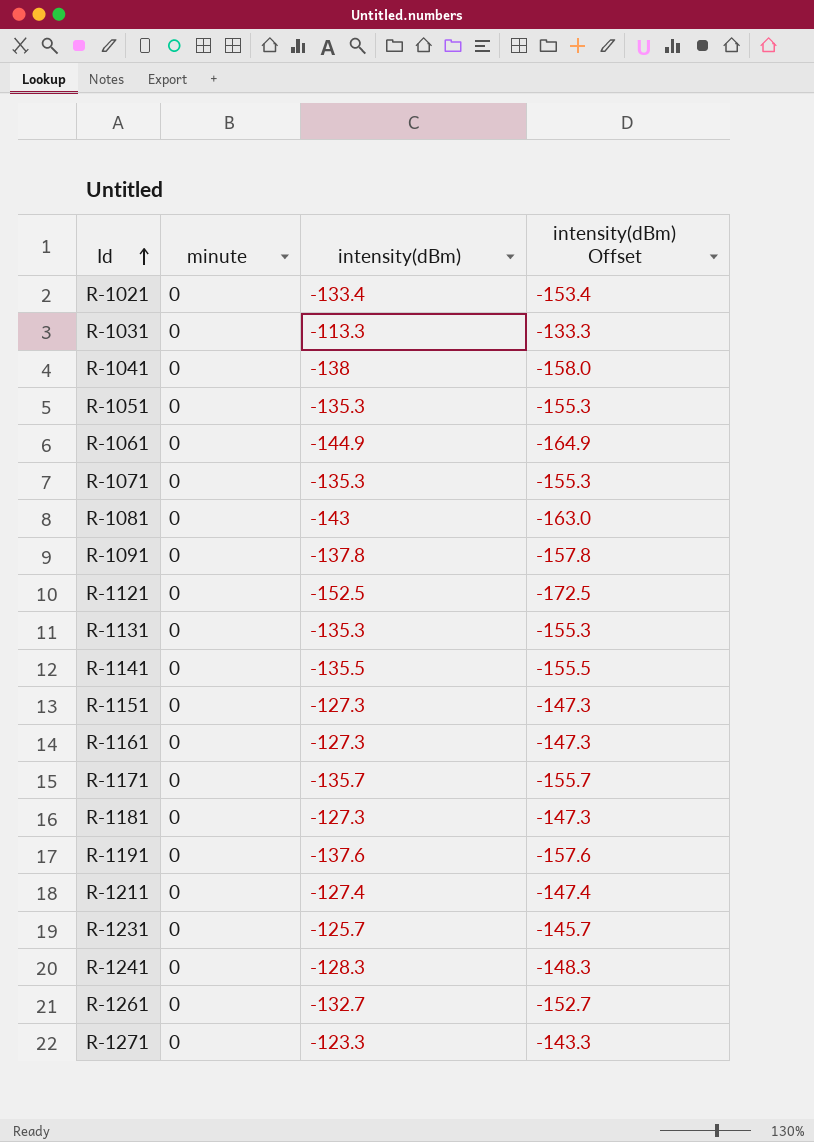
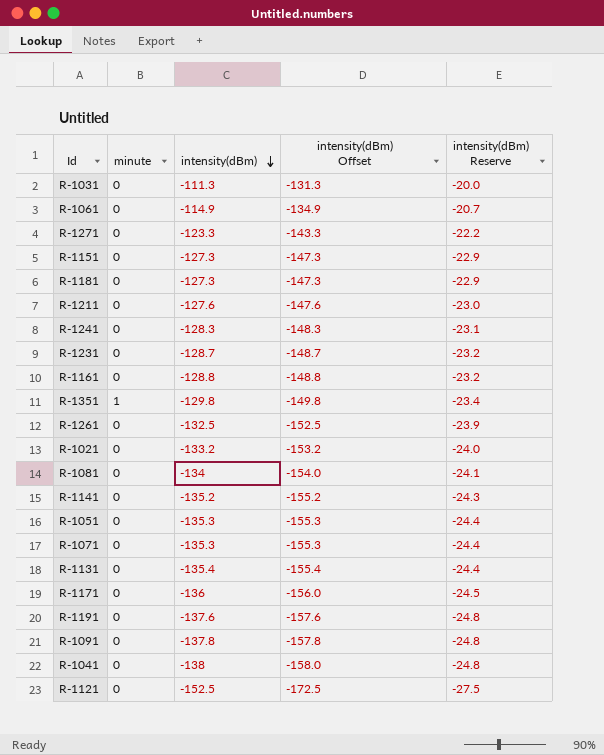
row order: Id ascending -> intensity(dBm) descending
column intensity(dBm) Reserve | formula: none -> [intensity(dBm)] * 0.18
R-1031 | intensity(dBm): -113.3 -> -111.3
R-1031 | intensity(dBm) Offset: -133.3 -> -131.3
R-1061 | intensity(dBm): -144.9 -> -114.9
R-1061 | intensity(dBm) Offset: -164.9 -> -134.9
R-1211 | intensity(dBm): -127.4 -> -127.6
R-1211 | intensity(dBm) Offset: -147.4 -> -147.6
R-1231 | intensity(dBm): -125.7 -> -128.7
R-1231 | intensity(dBm) Offset: -145.7 -> -148.7
R-1161 | intensity(dBm): -127.3 -> -128.8
R-1161 | intensity(dBm) Offset: -147.3 -> -148.8
row R-1351: none -> 1 | -129.8 | -149.8 | -23.4
R-1261 | intensity(dBm): -132.7 -> -132.5
R-1261 | intensity(dBm) Offset: -152.7 -> -152.5
R-1021 | intensity(dBm): -133.4 -> -133.2
R-1021 | intensity(dBm) Offset: -153.4 -> -153.2
R-1081 | intensity(dBm): -143 -> -134
R-1081 | intensity(dBm) Offset: -163.0 -> -154.0
R-1141 | intensity(dBm): -135.5 -> -135.2
R-1141 | intensity(dBm) Offset: -155.5 -> -155.2
R-1131 | intensity(dBm): -135.3 -> -135.4
R-1131 | intensity(dBm) Offset: -155.3 -> -155.4
R-1171 | intensity(dBm): -135.7 -> -136
R-1171 | intensity(dBm) Offset: -155.7 -> -156.0

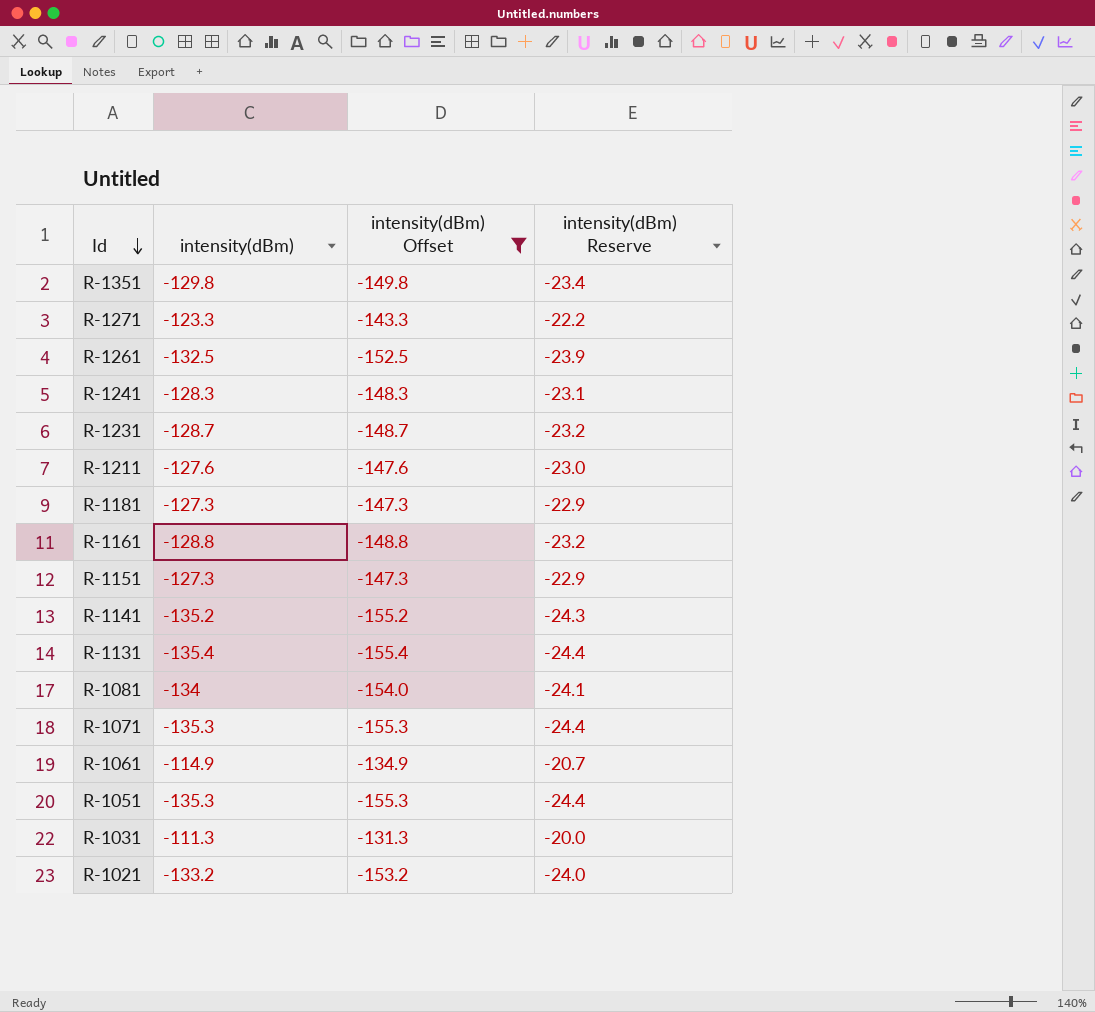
filter: none -> intensity(dBm) Offset >= -155.4
row order: intensity(dBm) descending -> Id descending
column minute | position: 2 -> none

